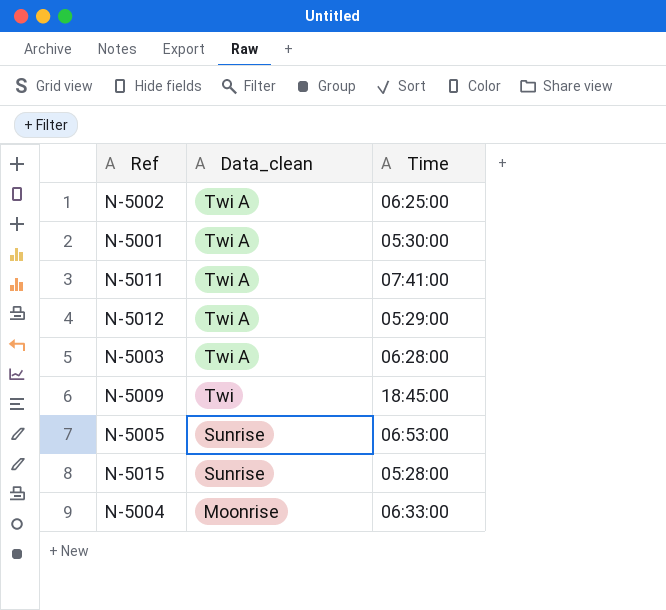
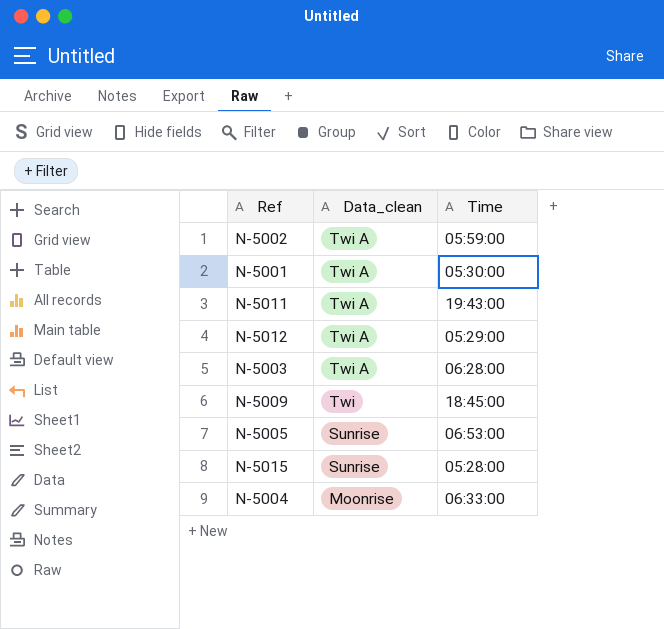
N-5002 | Time: 06:25:00 -> 05:59:00
N-5011 | Time: 07:41:00 -> 19:43:00

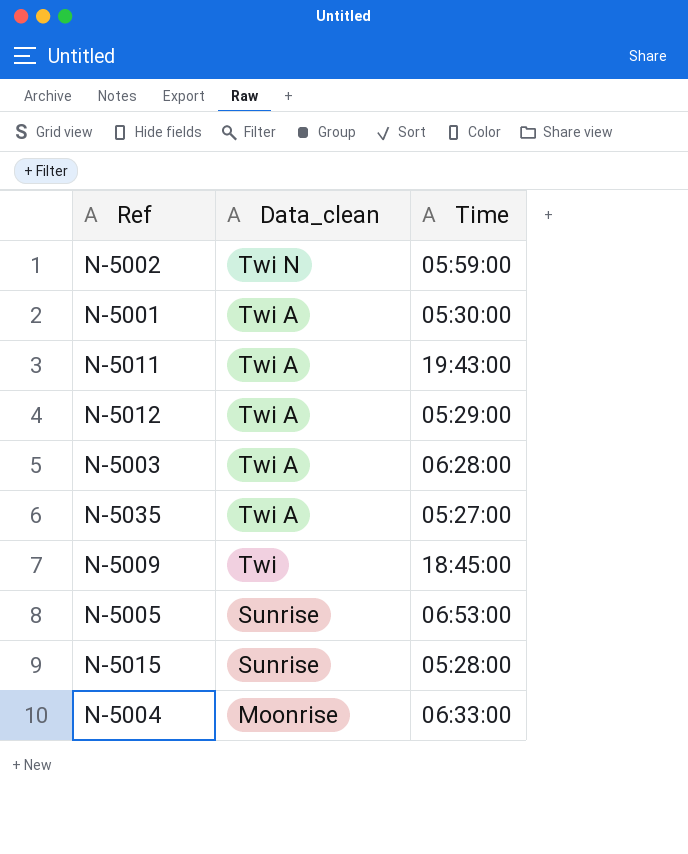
N-5002 | Data_clean: Twi A -> Twi N
row N-5035: none -> Twi A | 05:27:00

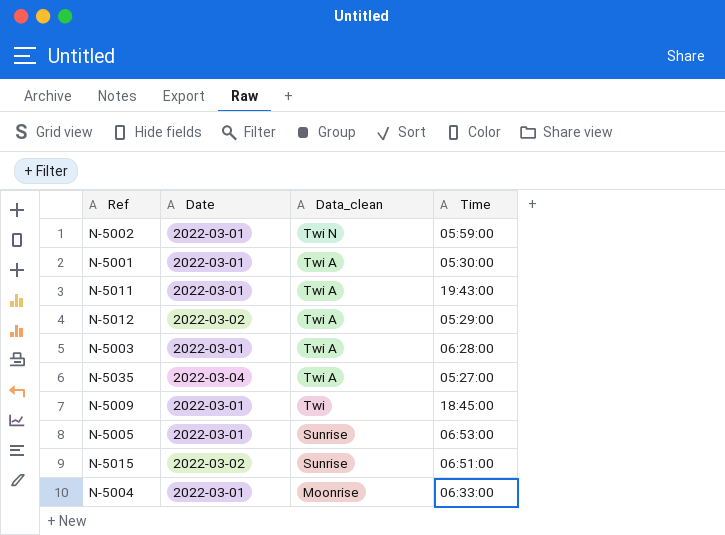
column Date | position: none -> 2
N-5015 | Time: 05:28:00 -> 06:51:00

